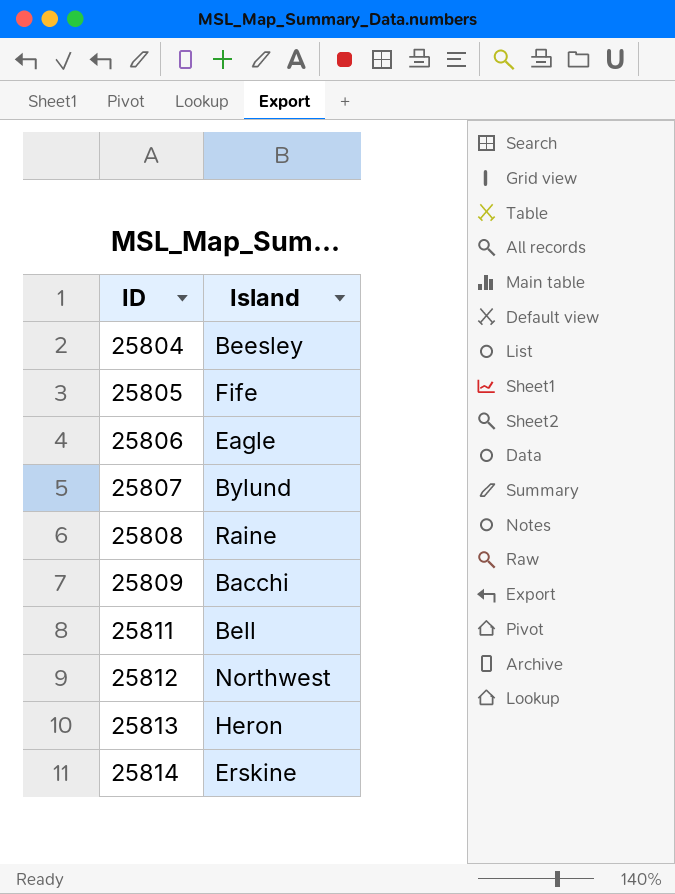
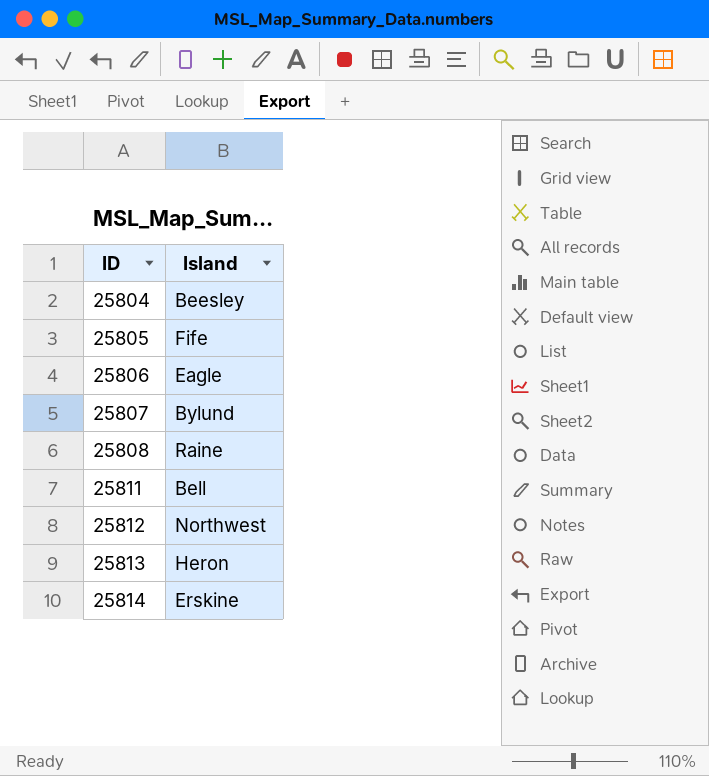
row 25809: Bacchi -> none

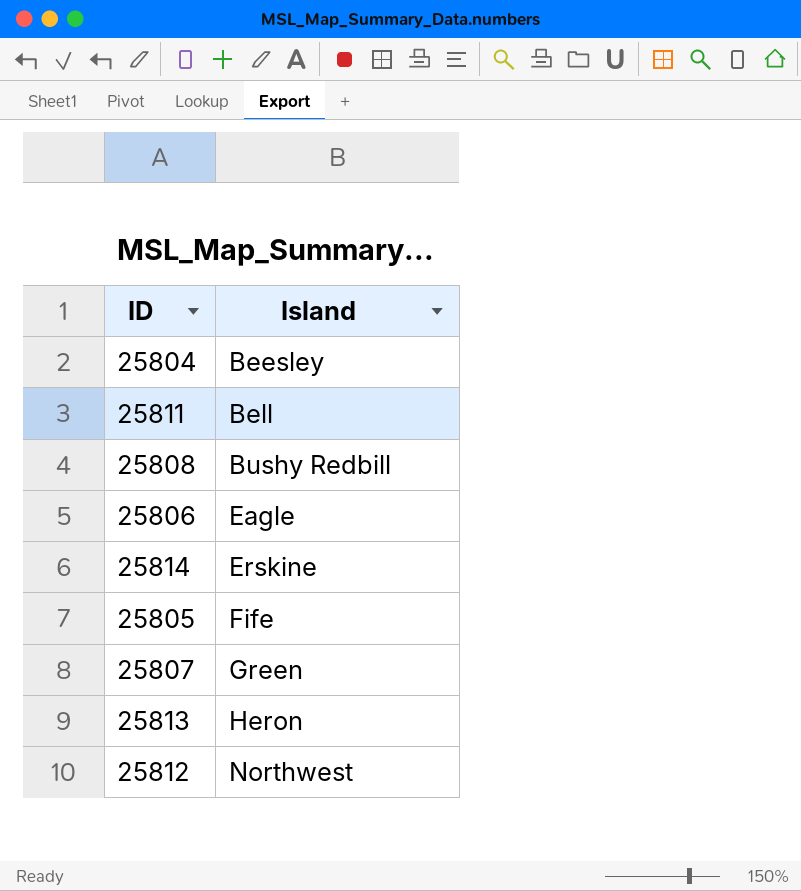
row order: ID ascending -> Island ascending
25808 | Island: Raine -> Bushy Redbill
25807 | Island: Bylund -> Green

